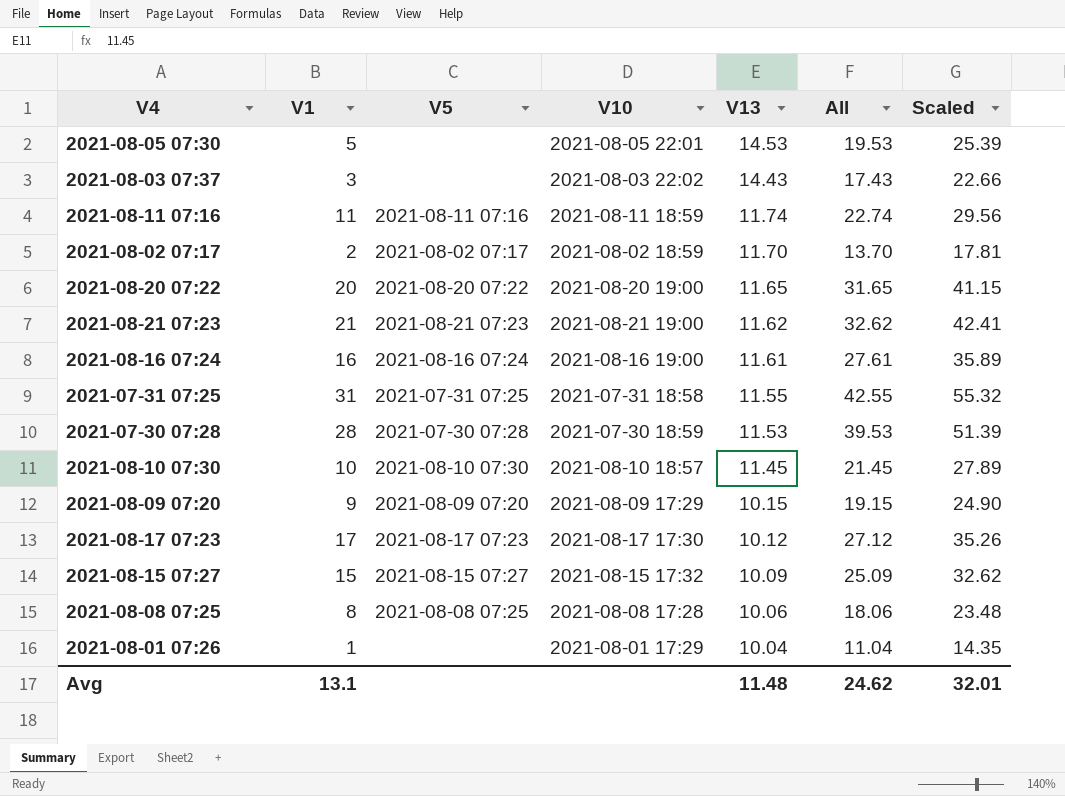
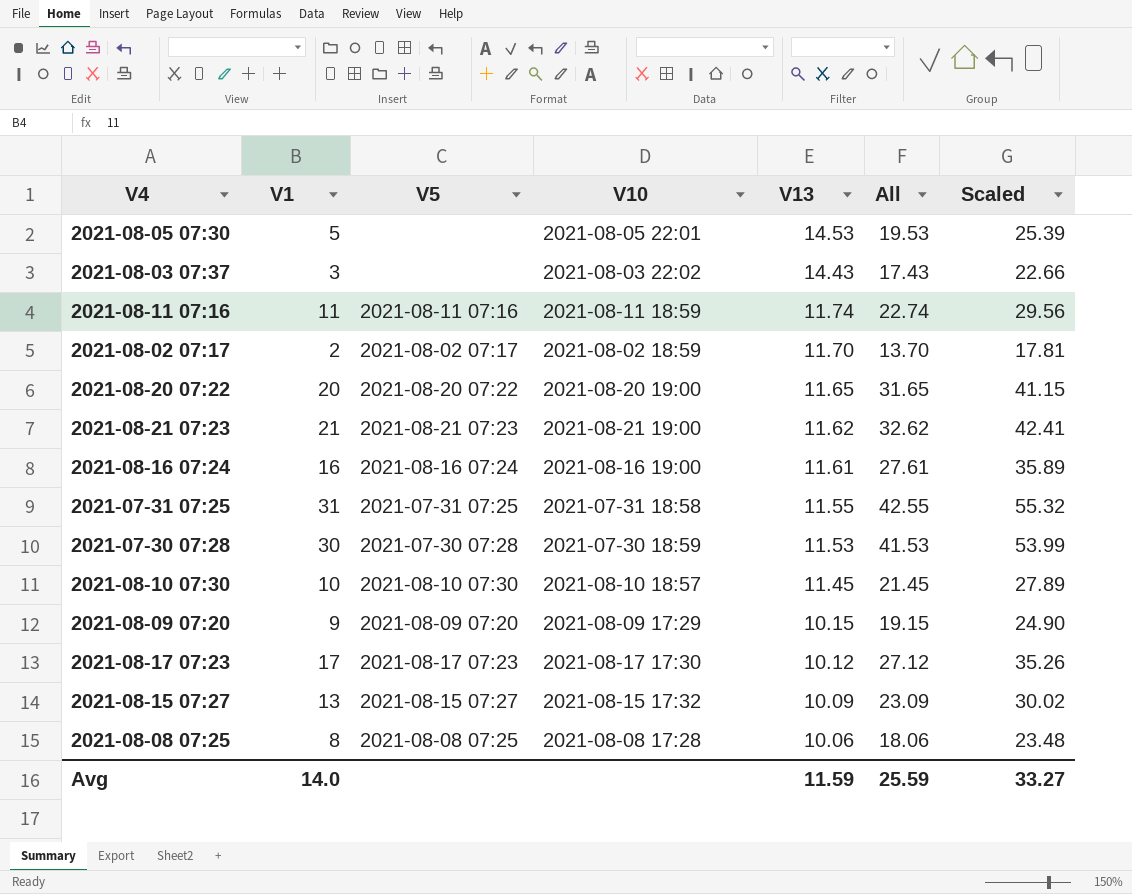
row 2021-08-01 07:26: 1 | none | 2021-08-01 17:29 | 10.04 | 11.04 | 14.35 -> none
2021-07-30 07:28 | V1: 28 -> 30
2021-07-30 07:28 | All: 39.53 -> 41.53
2021-07-30 07:28 | Scaled: 51.39 -> 53.99
2021-08-15 07:27 | V1: 15 -> 13
2021-08-15 07:27 | All: 25.09 -> 23.09
2021-08-15 07:27 | Scaled: 32.62 -> 30.02
Avg | V1: 13.1 -> 14.0
Avg | V13: 11.48 -> 11.59
Avg | All: 24.62 -> 25.59
Avg | Scaled: 32.01 -> 33.27

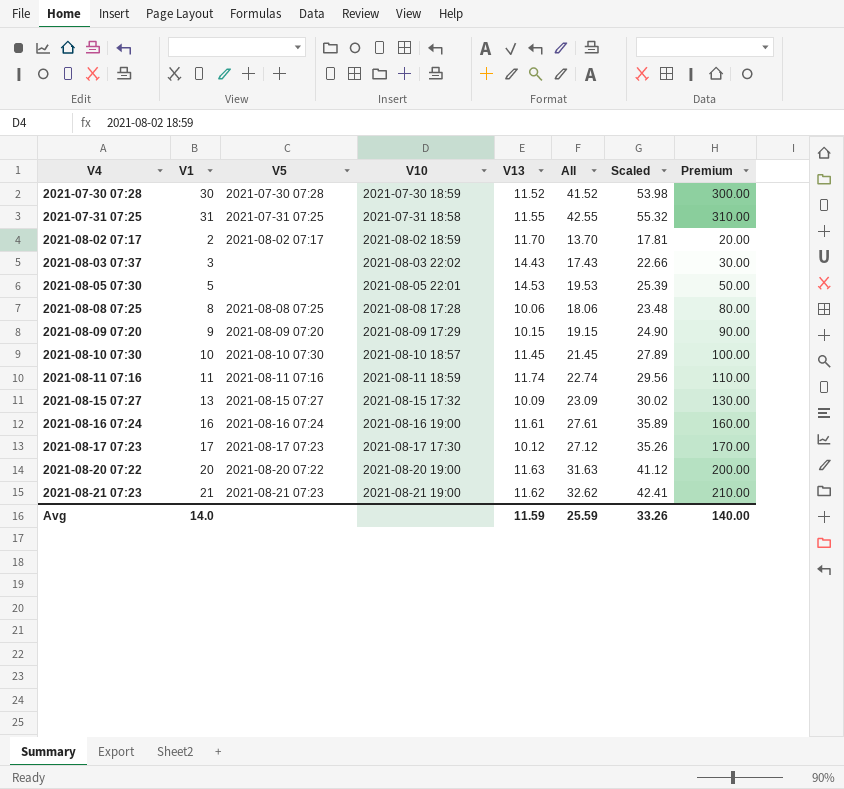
row order: V13 descending -> V4 ascending
column Premium | formula: none -> [V1] * 10
2021-07-30 07:28 | V13: 11.53 -> 11.52
2021-07-30 07:28 | All: 41.53 -> 41.52
2021-07-30 07:28 | Scaled: 53.99 -> 53.98
2021-08-20 07:22 | V13: 11.65 -> 11.63
2021-08-20 07:22 | All: 31.65 -> 31.63
2021-08-20 07:22 | Scaled: 41.15 -> 41.12
Avg | Scaled: 33.27 -> 33.26

